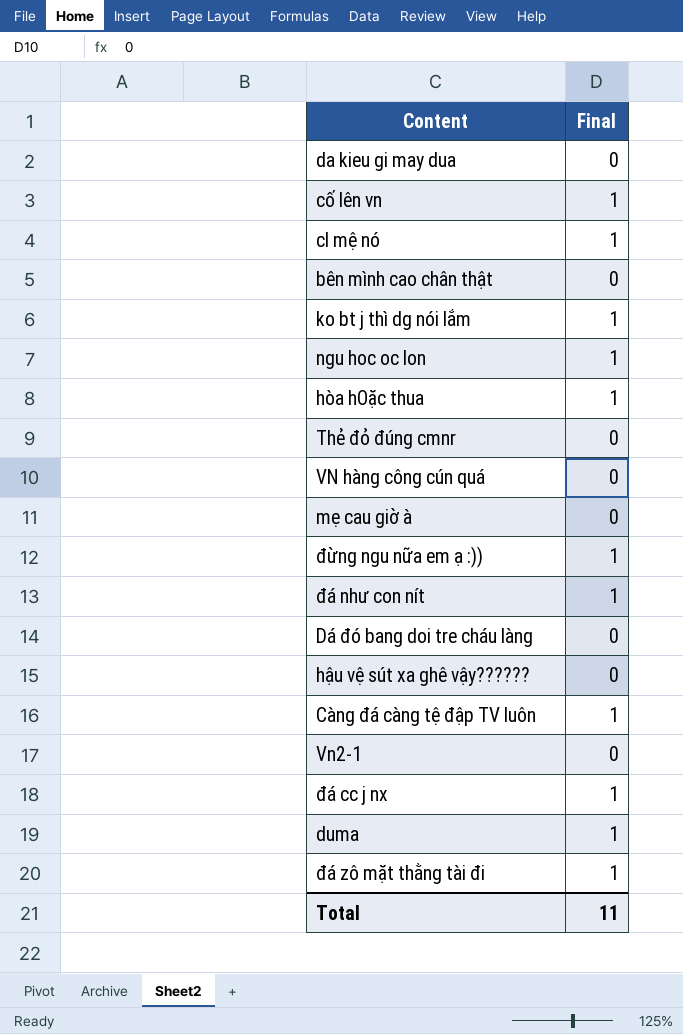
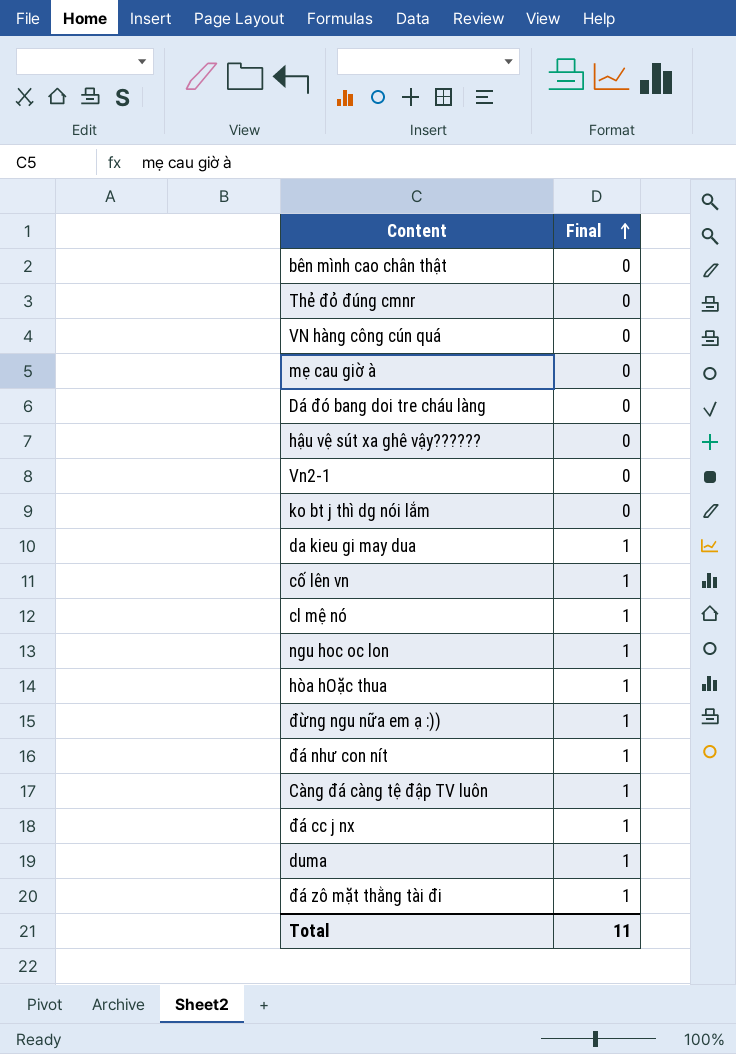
row order: none -> Final ascending
ko bt j thì dg nói lắm | Final: 1 -> 0
da kieu gi may dua | Final: 0 -> 1

